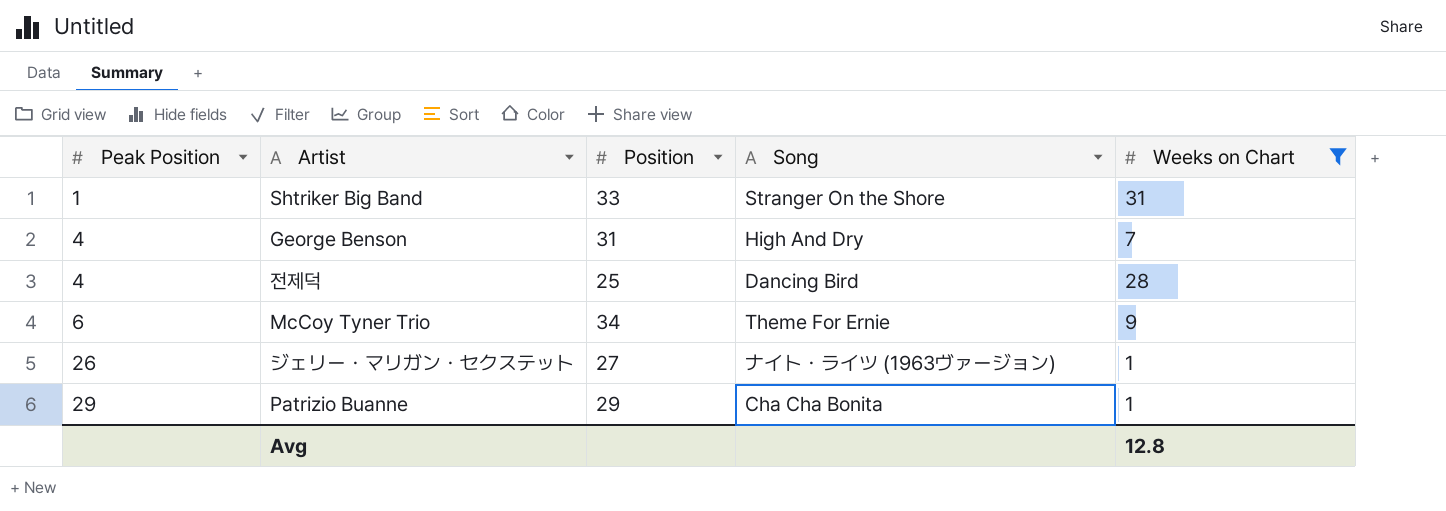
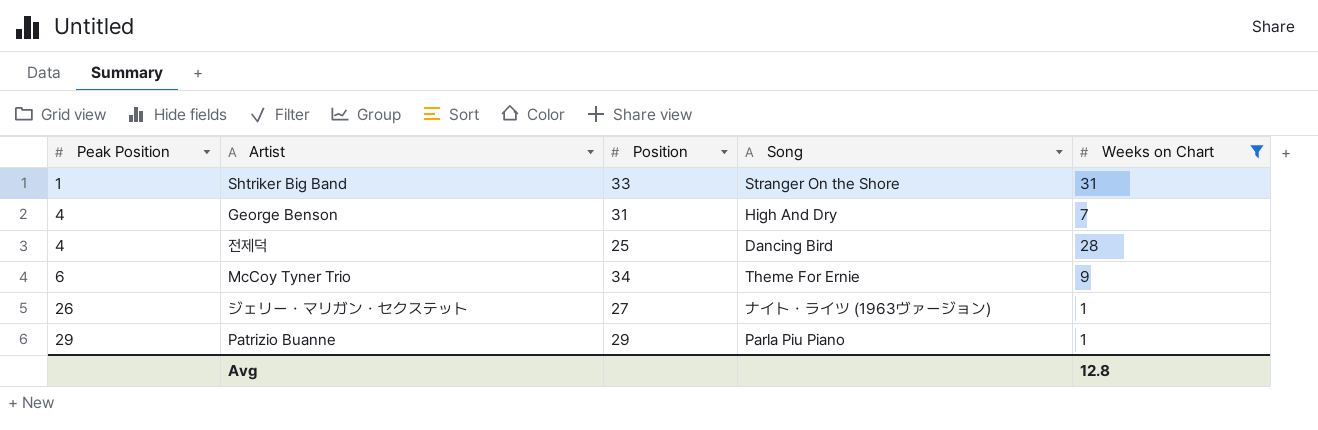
Patrizio Buanne | Song: Cha Cha Bonita -> Parla Piu Piano

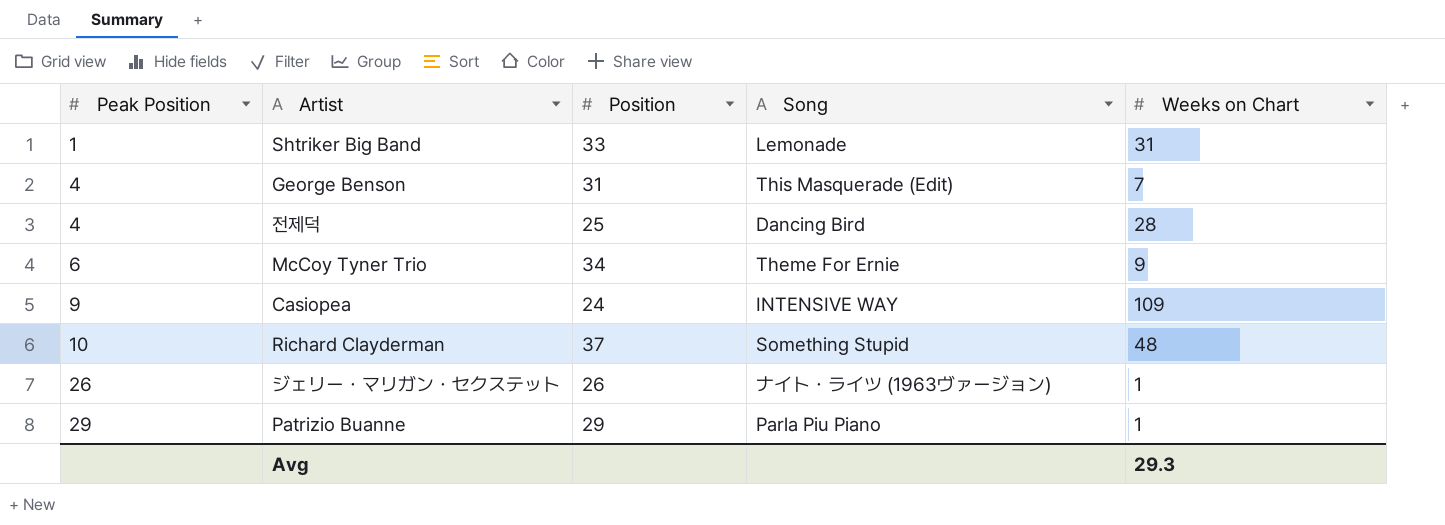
filter: Weeks on Chart <= 31 -> none
Shtriker Big Band | Song: Stranger On the Shore -> Lemonade
George Benson | Song: High And Dry -> This Masquerade (Edit)
ジェリー・マリガン・セクステット | Position: 27 -> 26
Avg | Weeks on Chart: 12.8 -> 29.3

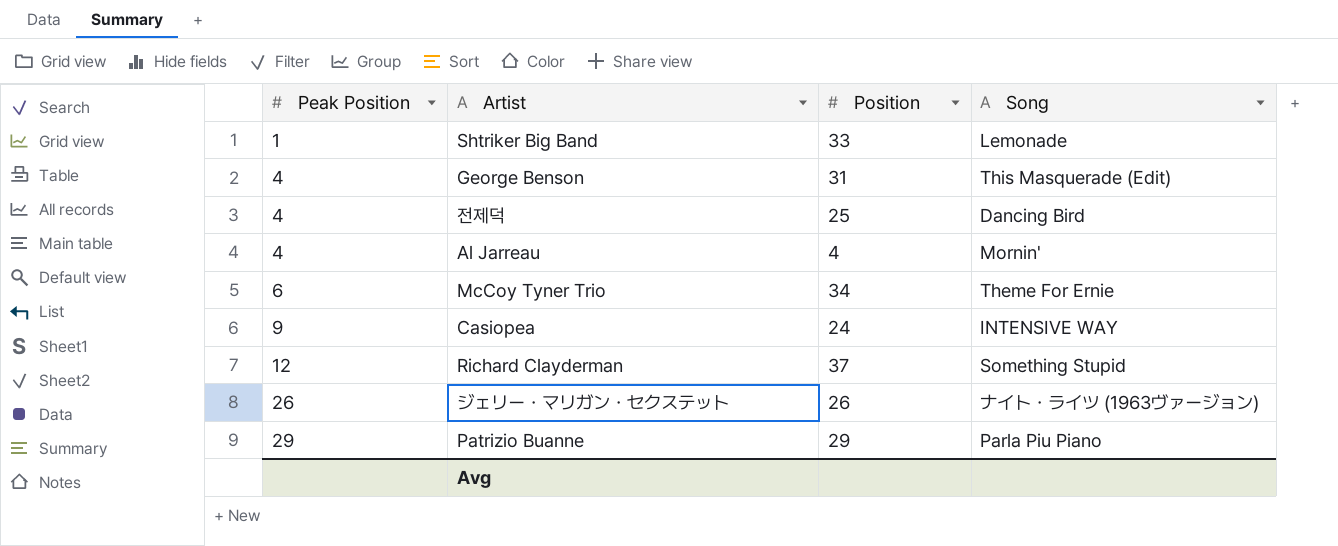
column Weeks on Chart | position: 5 -> none
row Al Jarreau: none -> 4 | 4 | Mornin'
Richard Clayderman | Peak Position: 10 -> 12

